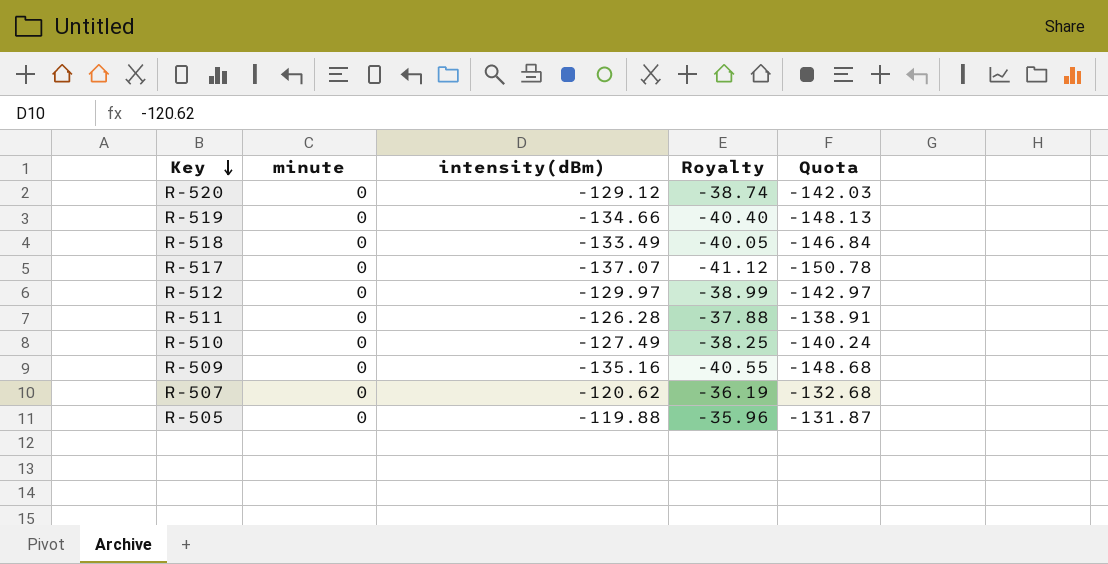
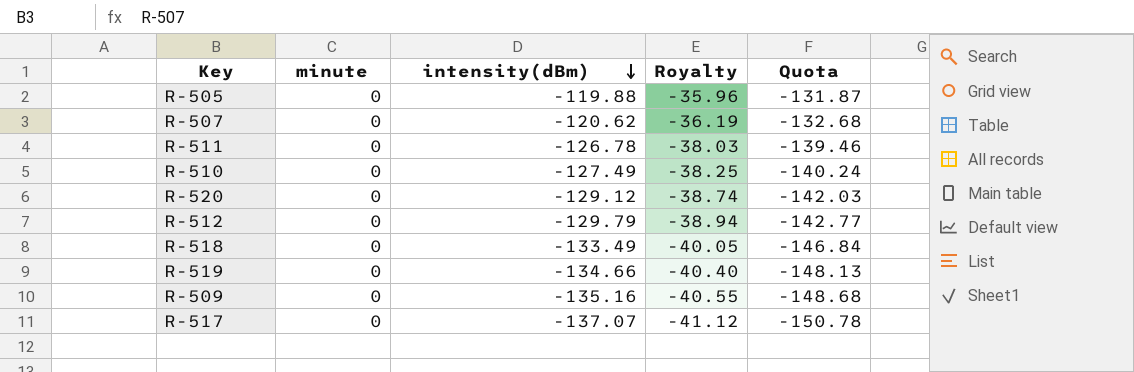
row order: Key descending -> intensity(dBm) descending
R-511 | intensity(dBm): -126.28 -> -126.78
R-511 | Royalty: -37.88 -> -38.03
R-511 | Quota: -138.91 -> -139.46
R-512 | intensity(dBm): -129.97 -> -129.79
R-512 | Royalty: -38.99 -> -38.94
R-512 | Quota: -142.97 -> -142.77

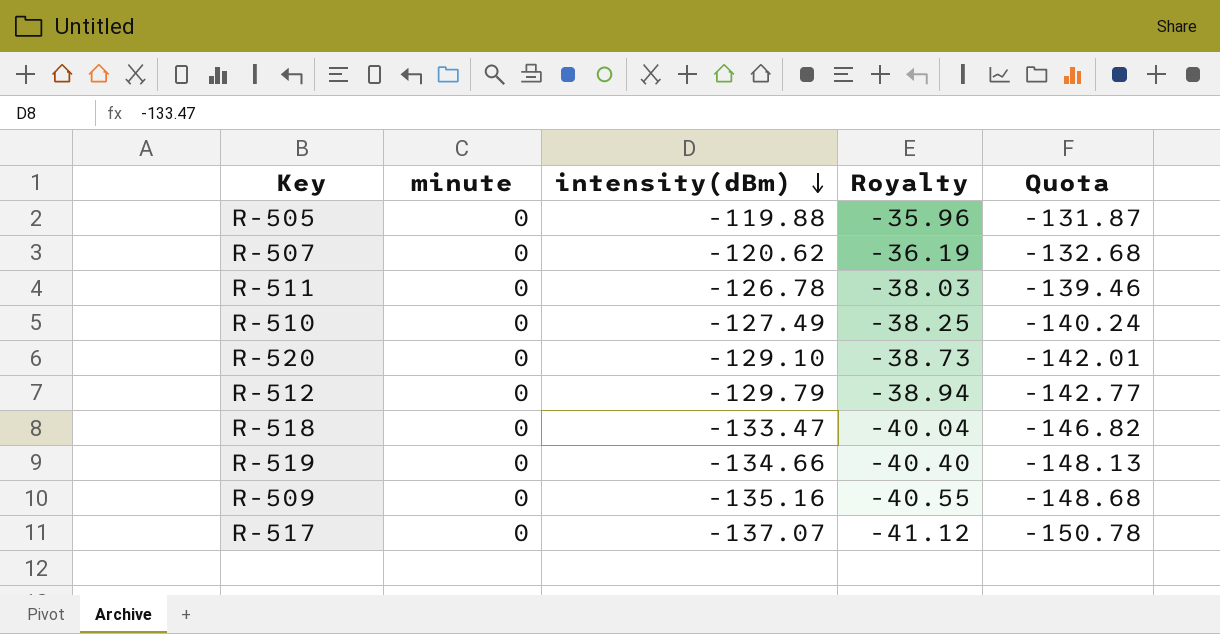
R-520 | intensity(dBm): -129.12 -> -129.10
R-520 | Royalty: -38.74 -> -38.73
R-520 | Quota: -142.03 -> -142.01
R-518 | intensity(dBm): -133.49 -> -133.47
R-518 | Royalty: -40.05 -> -40.04
R-518 | Quota: -146.84 -> -146.82

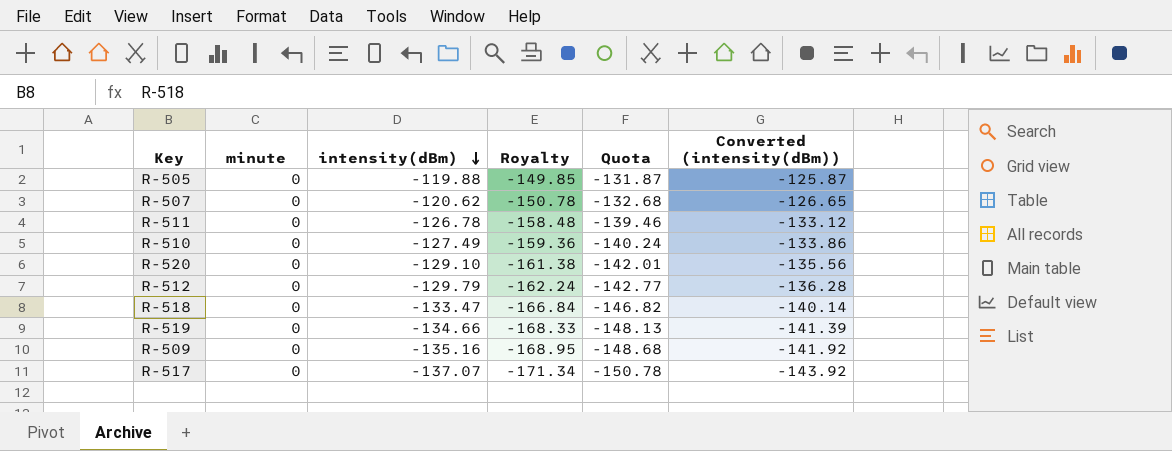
column Royalty | formula: [intensity(dBm)] * 0.3 -> [intensity(dBm)] * 1.25
column Converted (intensity(dBm)) | formula: none -> [intensity(dBm)] * 1.05

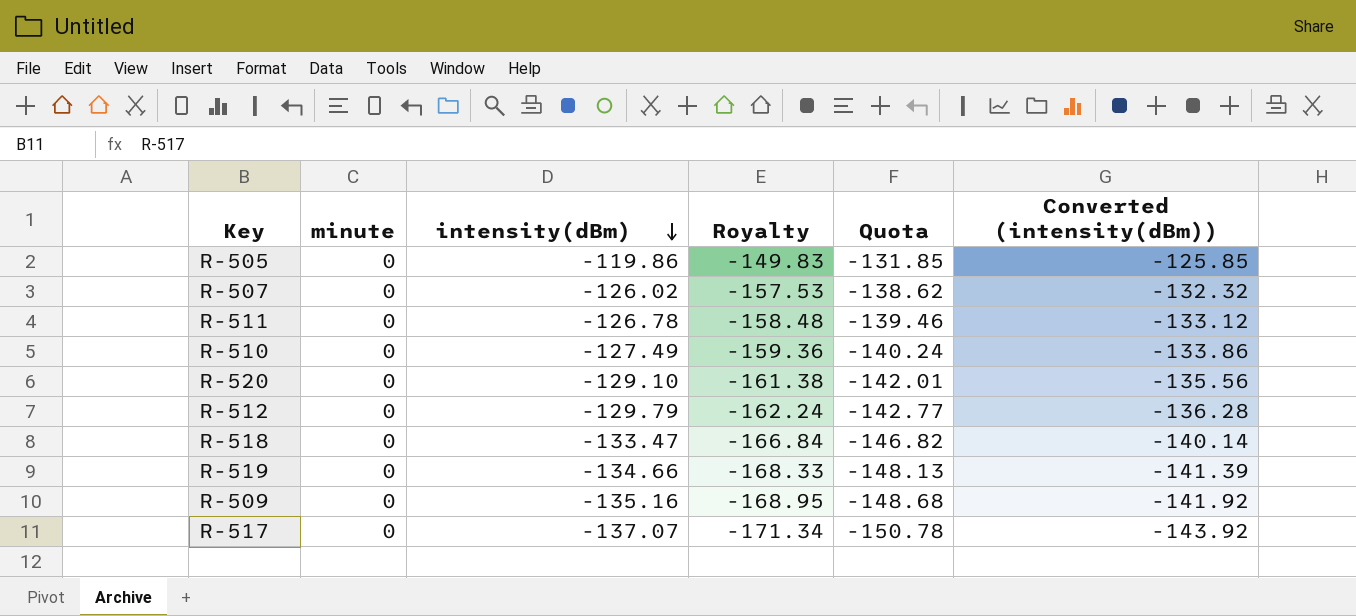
R-505 | intensity(dBm): -119.88 -> -119.86
R-505 | Royalty: -149.85 -> -149.83
R-505 | Quota: -131.87 -> -131.85
R-505 | Converted (intensity(dBm)): -125.87 -> -125.85
R-507 | intensity(dBm): -120.62 -> -126.02
R-507 | Royalty: -150.78 -> -157.53
R-507 | Quota: -132.68 -> -138.62
R-507 | Converted (intensity(dBm)): -126.65 -> -132.32

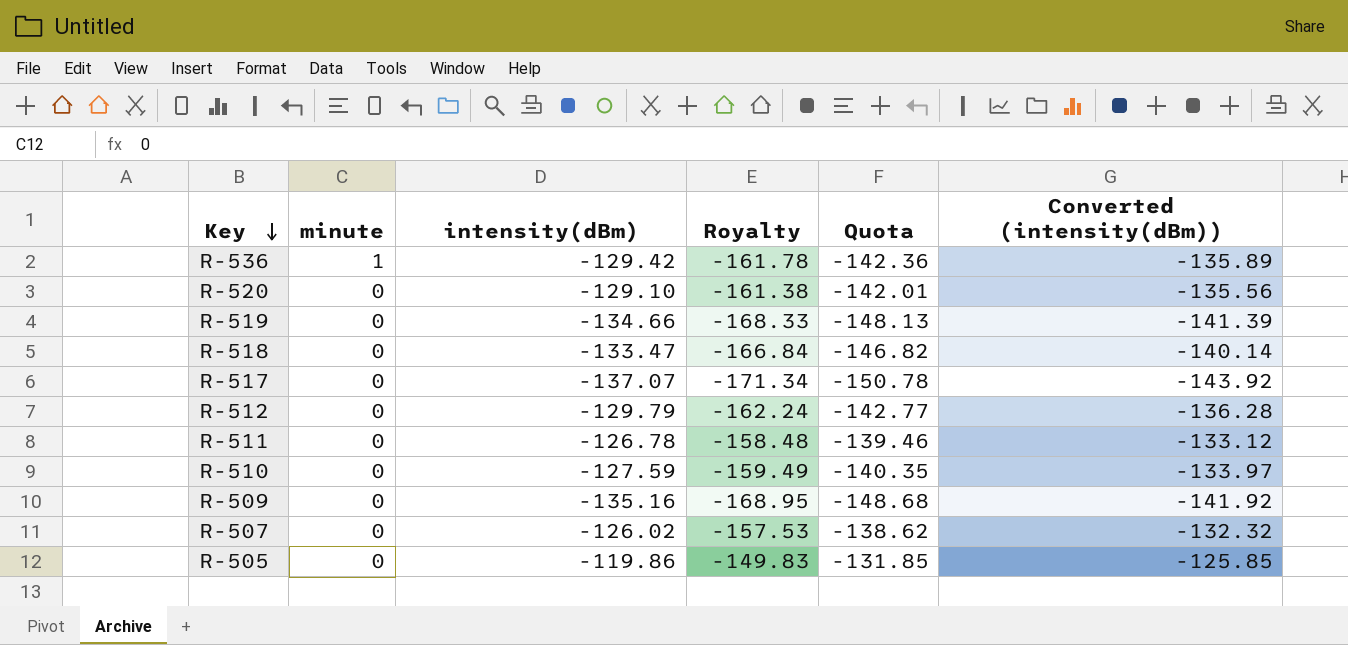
row order: intensity(dBm) descending -> Key descending
row R-536: none -> 1 | -129.42 | -161.78 | -142.36 | -135.89
R-510 | intensity(dBm): -127.49 -> -127.59
R-510 | Royalty: -159.36 -> -159.49
R-510 | Quota: -140.24 -> -140.35
R-510 | Converted (intensity(dBm)): -133.86 -> -133.97

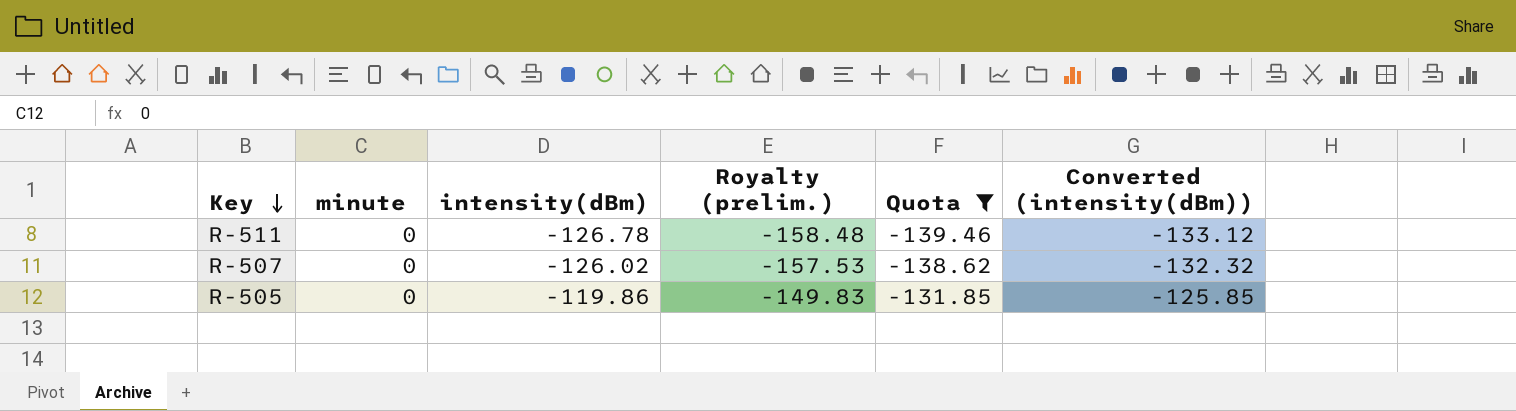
filter: none -> Quota >= -139.46
column name: Royalty -> Royalty (prelim.)

